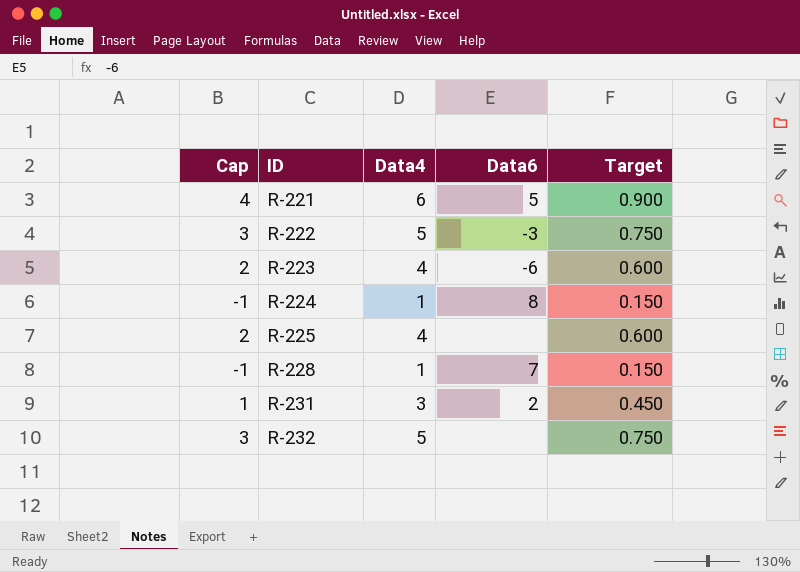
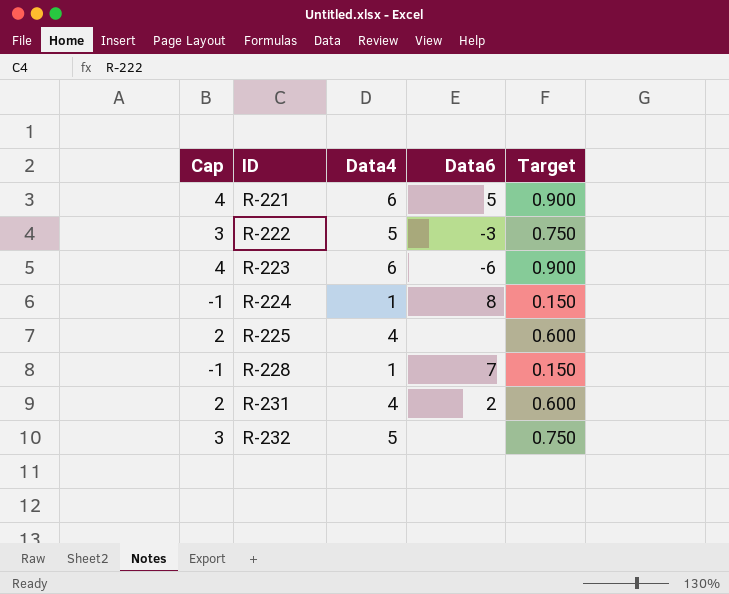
R-223 | Cap: 2 -> 4
R-223 | Data4: 4 -> 6
R-223 | Target: 0.600 -> 0.900
R-231 | Cap: 1 -> 2
R-231 | Data4: 3 -> 4
R-231 | Target: 0.450 -> 0.600

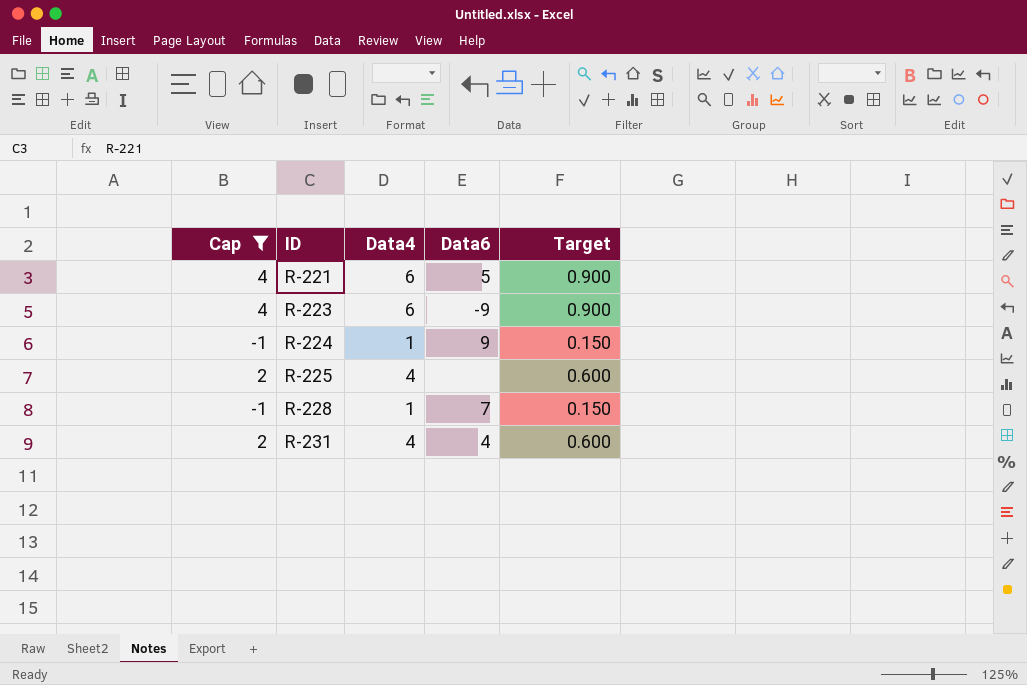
filter: none -> Cap != 3
R-223 | Data6: -6 -> -9
R-224 | Data6: 8 -> 9
R-231 | Data6: 2 -> 4

